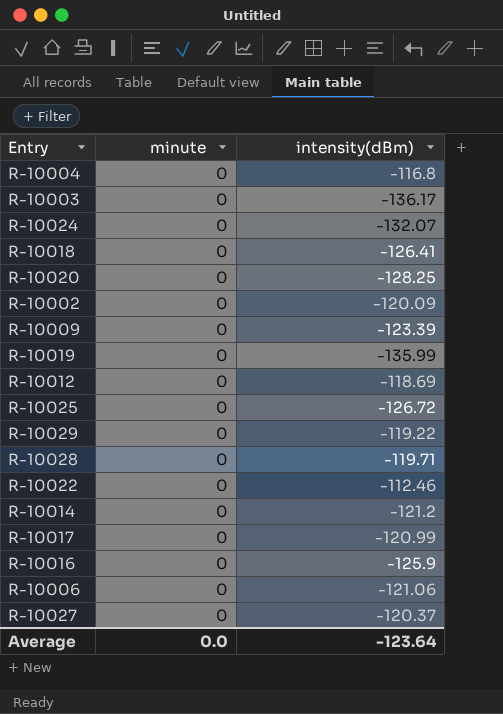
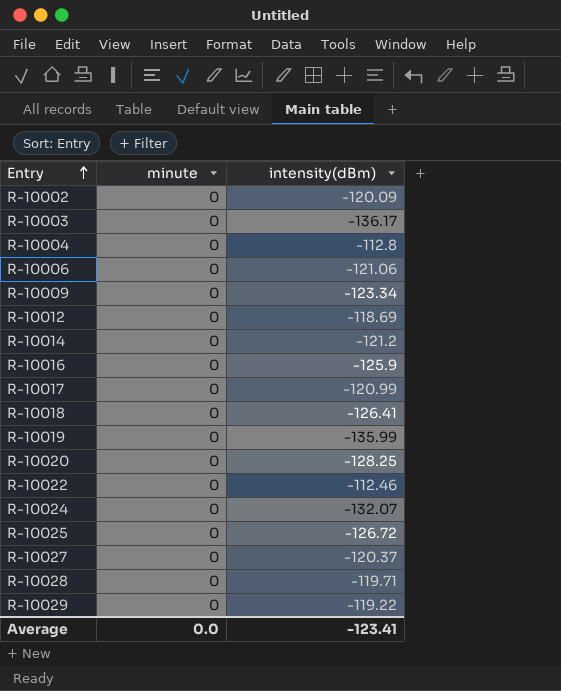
row order: none -> Entry ascending
R-10004 | intensity(dBm): -116.8 -> -112.8
R-10009 | intensity(dBm): -123.39 -> -123.34
Average | intensity(dBm): -123.64 -> -123.41

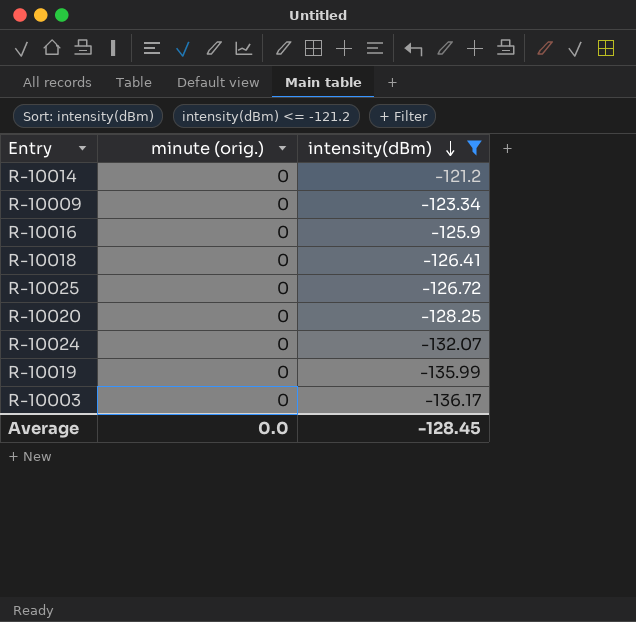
filter: none -> intensity(dBm) <= -121.2
row order: Entry ascending -> intensity(dBm) descending
column name: minute -> minute (orig.)
Average | intensity(dBm): -123.41 -> -128.45

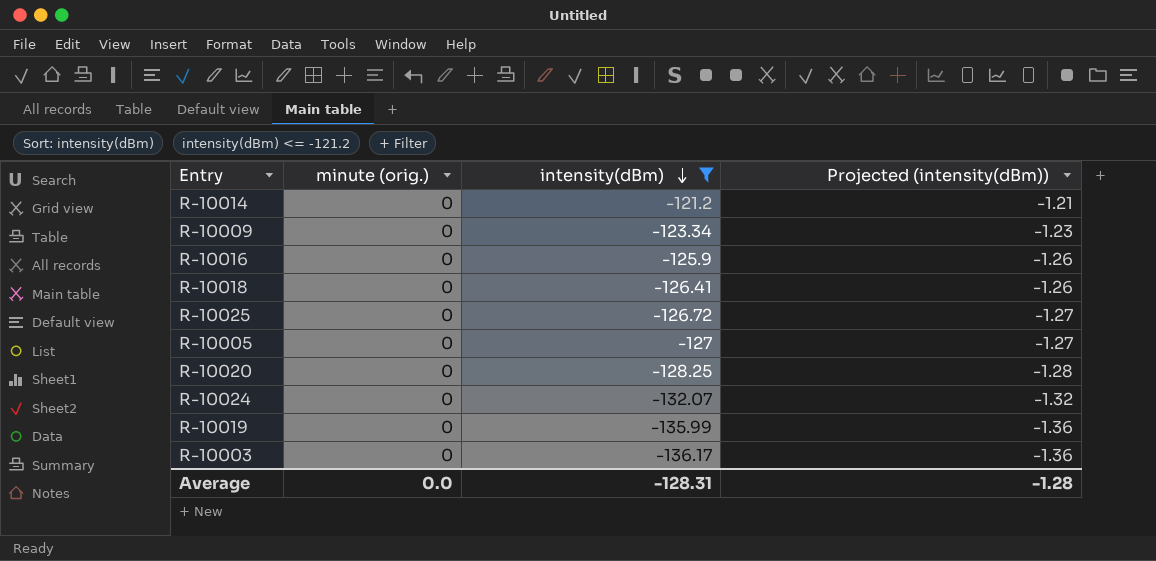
column Projected (intensity(dBm)) | formula: none -> [intensity(dBm)] * 0.01
row R-10005: none -> 0 | -127 | -1.27
Average | intensity(dBm): -128.45 -> -128.31

